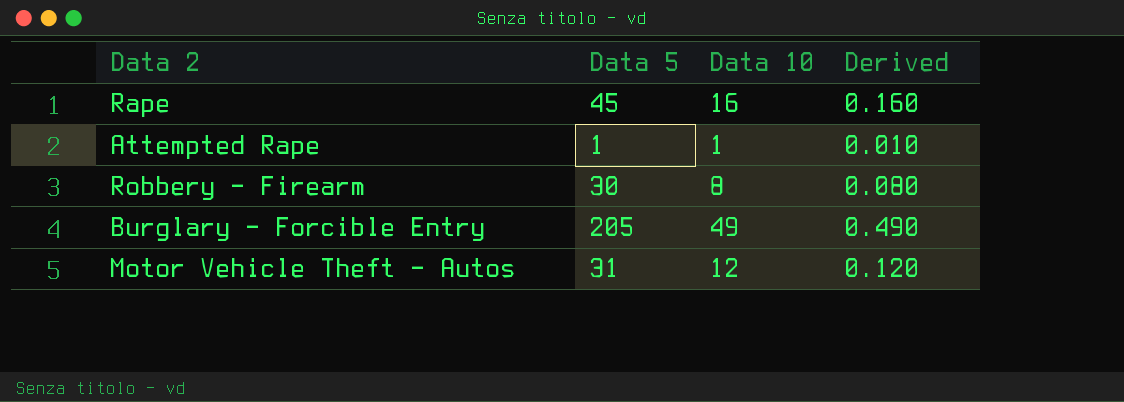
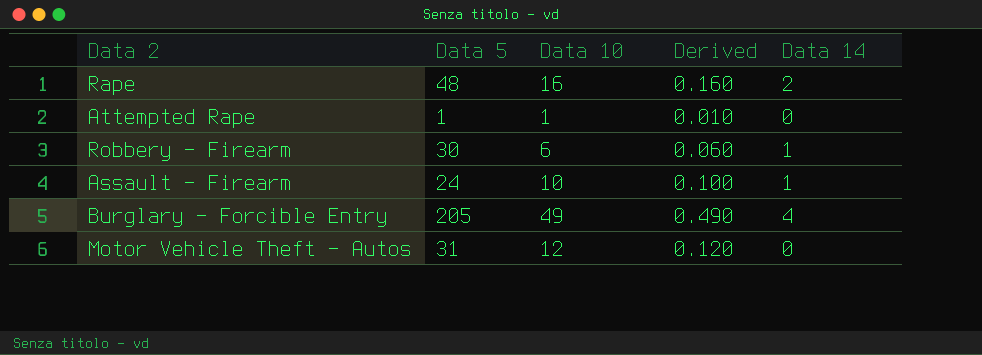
column Data 14 | position: none -> 5
Rape | Data 5: 45 -> 48
Robbery - Firearm | Data 10: 8 -> 6
Robbery - Firearm | Derived: 0.080 -> 0.060
row Assault - Firearm: none -> 24 | 10 | 0.100 | 1

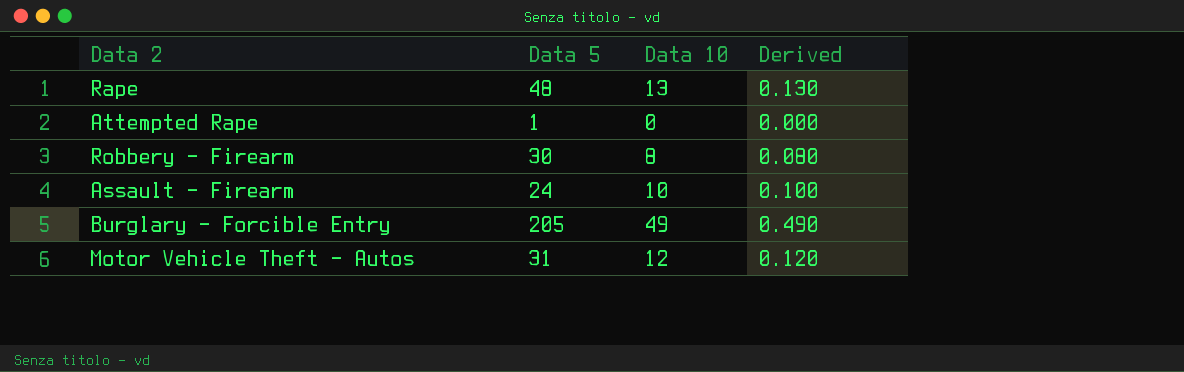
column Data 14 | position: 5 -> none
Rape | Data 10: 16 -> 13
Rape | Derived: 0.160 -> 0.130
Attempted Rape | Data 10: 1 -> 0
Attempted Rape | Derived: 0.010 -> 0.000
Robbery - Firearm | Data 10: 6 -> 8
Robbery - Firearm | Derived: 0.060 -> 0.080

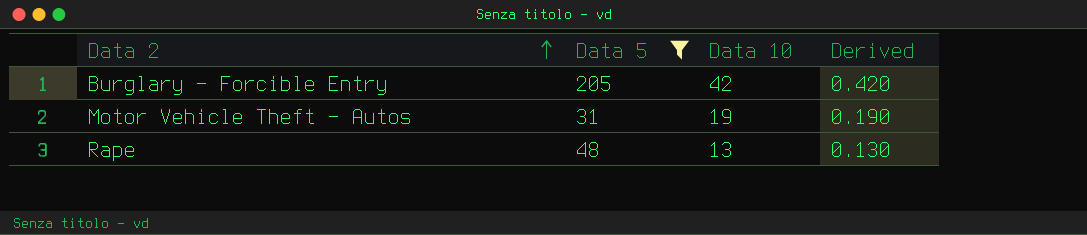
filter: none -> Data 5 >= 31
row order: none -> Data 2 ascending
Burglary - Forcible Entry | Data 10: 49 -> 42
Burglary - Forcible Entry | Derived: 0.490 -> 0.420
Motor Vehicle Theft - Autos | Data 10: 12 -> 19
Motor Vehicle Theft - Autos | Derived: 0.120 -> 0.190

